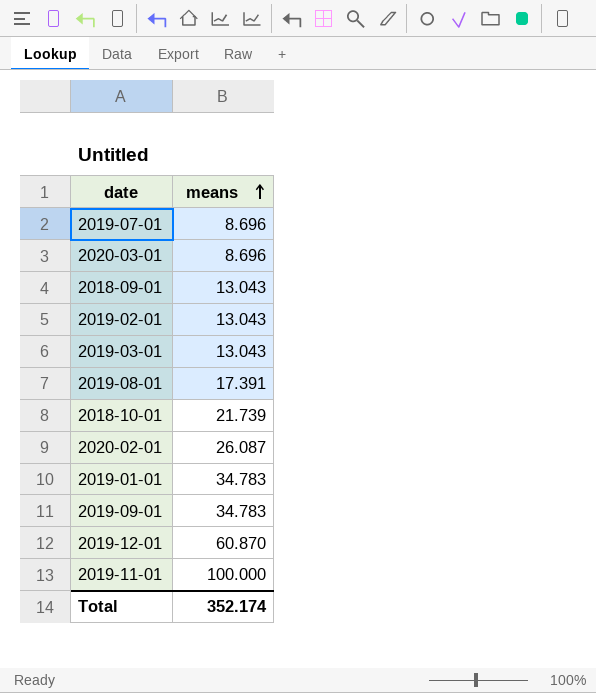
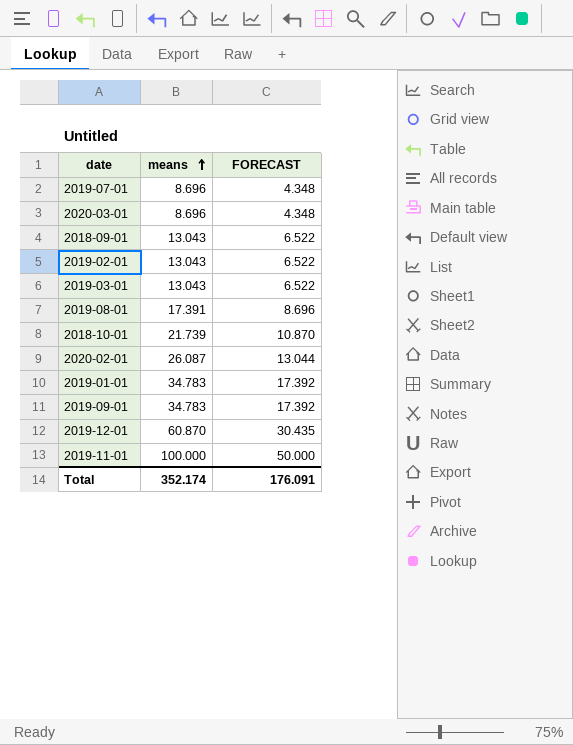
column FORECAST | formula: none -> [means] * 0.5

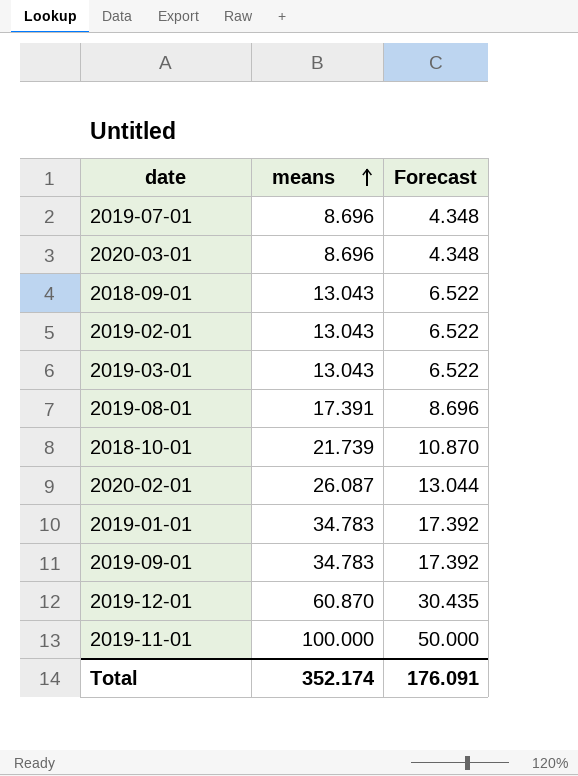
column name: FORECAST -> Forecast

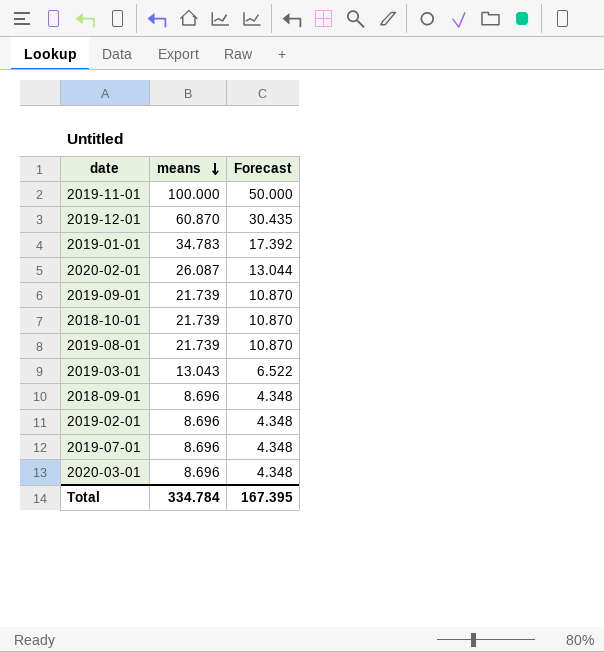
row order: means ascending -> means descending
2019-09-01 | means: 34.783 -> 21.739
2019-09-01 | Forecast: 17.392 -> 10.870
2019-08-01 | means: 17.391 -> 21.739
2019-08-01 | Forecast: 8.696 -> 10.870
2018-09-01 | means: 13.043 -> 8.696
2018-09-01 | Forecast: 6.522 -> 4.348
2019-02-01 | means: 13.043 -> 8.696
2019-02-01 | Forecast: 6.522 -> 4.348
Total | means: 352.174 -> 334.784
Total | Forecast: 176.091 -> 167.395

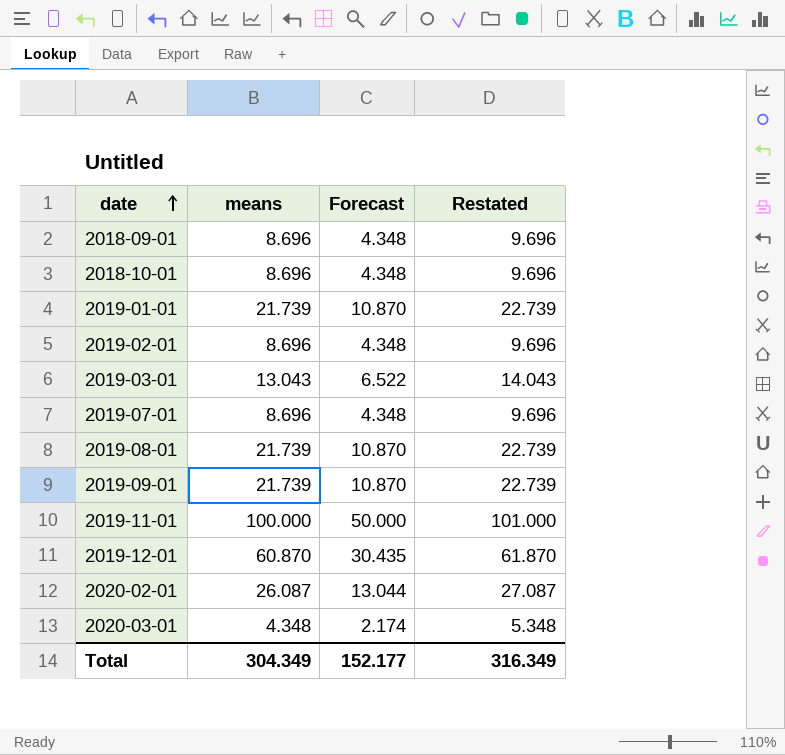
row order: means descending -> date ascending
column Restated | formula: none -> [means] + 1
2018-10-01 | means: 21.739 -> 8.696
2018-10-01 | Forecast: 10.870 -> 4.348
2019-01-01 | means: 34.783 -> 21.739
2019-01-01 | Forecast: 17.392 -> 10.870
2020-03-01 | means: 8.696 -> 4.348
2020-03-01 | Forecast: 4.348 -> 2.174
Total | means: 334.784 -> 304.349
Total | Forecast: 167.395 -> 152.177

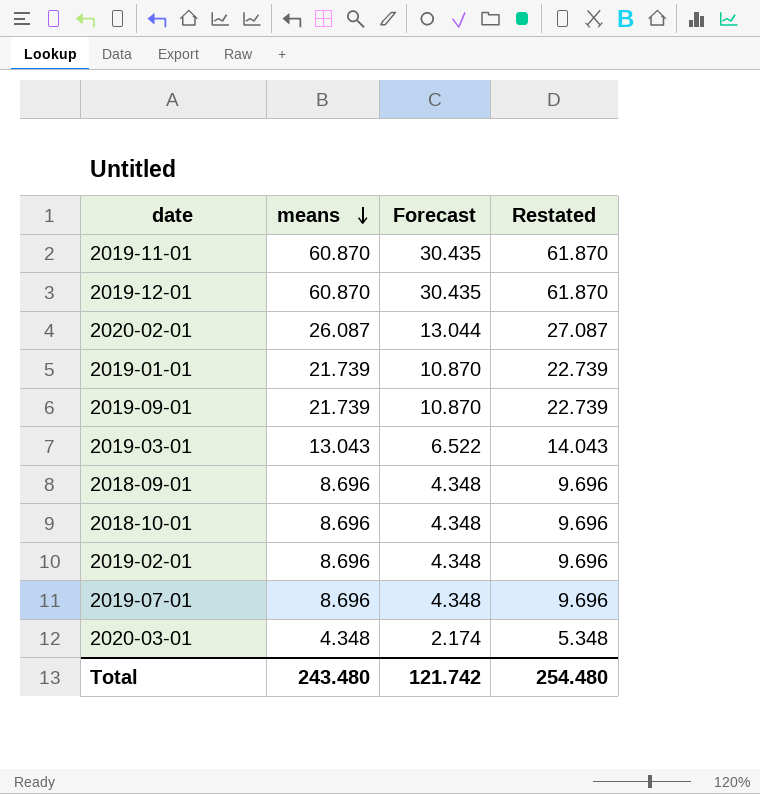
row order: date ascending -> means descending
row 2019-08-01: 21.739 | 10.870 | 22.739 -> none
2019-11-01 | means: 100.000 -> 60.870
2019-11-01 | Forecast: 50.000 -> 30.435
2019-11-01 | Restated: 101.000 -> 61.870
Total | means: 304.349 -> 243.480
Total | Forecast: 152.177 -> 121.742
Total | Restated: 316.349 -> 254.480

